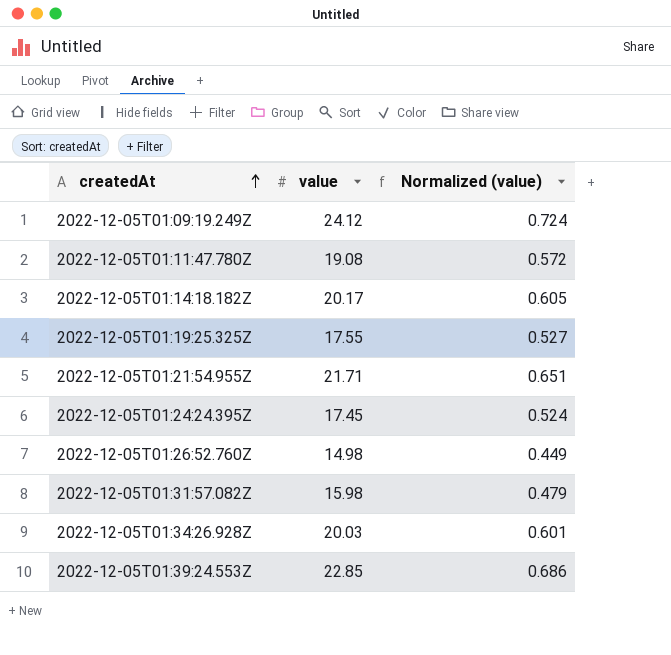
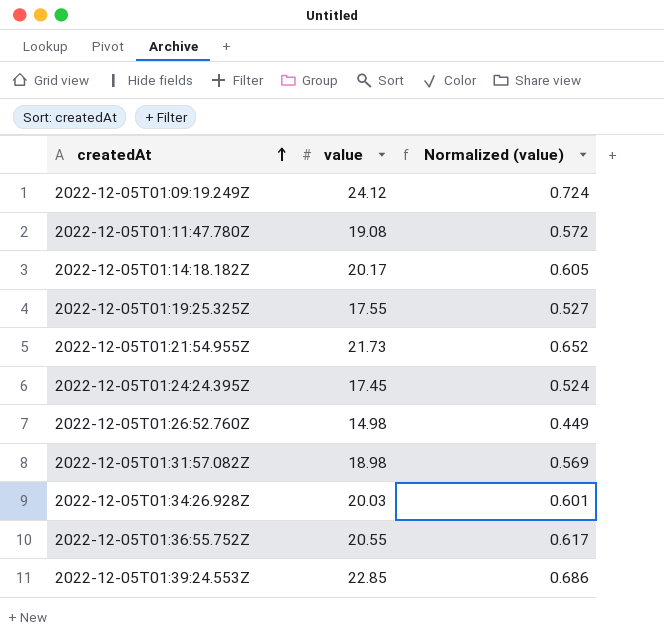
2022-12-05T01:21:54.955Z | value: 21.71 -> 21.73
2022-12-05T01:21:54.955Z | Normalized (value): 0.651 -> 0.652
2022-12-05T01:31:57.082Z | value: 15.98 -> 18.98
2022-12-05T01:31:57.082Z | Normalized (value): 0.479 -> 0.569
row 2022-12-05T01:36:55.752Z: none -> 20.55 | 0.617

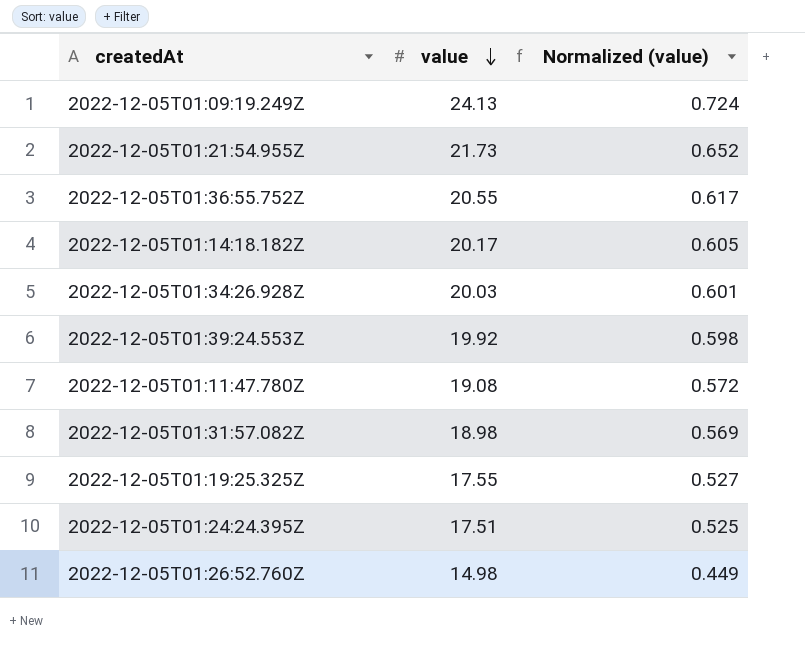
row order: createdAt ascending -> value descending
2022-12-05T01:09:19.249Z | value: 24.12 -> 24.13
2022-12-05T01:39:24.553Z | value: 22.85 -> 19.92
2022-12-05T01:39:24.553Z | Normalized (value): 0.686 -> 0.598
2022-12-05T01:24:24.395Z | value: 17.45 -> 17.51
2022-12-05T01:24:24.395Z | Normalized (value): 0.524 -> 0.525

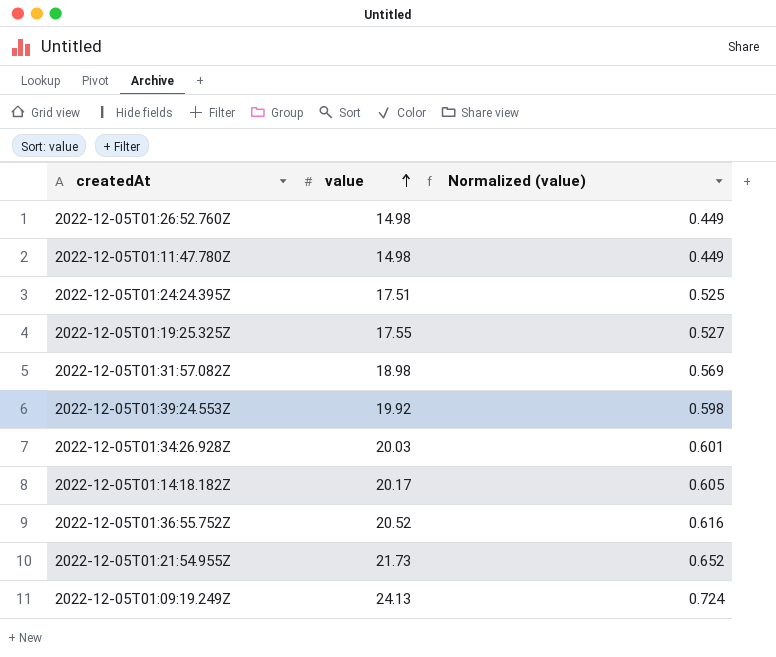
row order: value descending -> value ascending
2022-12-05T01:11:47.780Z | value: 19.08 -> 14.98
2022-12-05T01:11:47.780Z | Normalized (value): 0.572 -> 0.449
2022-12-05T01:36:55.752Z | value: 20.55 -> 20.52
2022-12-05T01:36:55.752Z | Normalized (value): 0.617 -> 0.616

